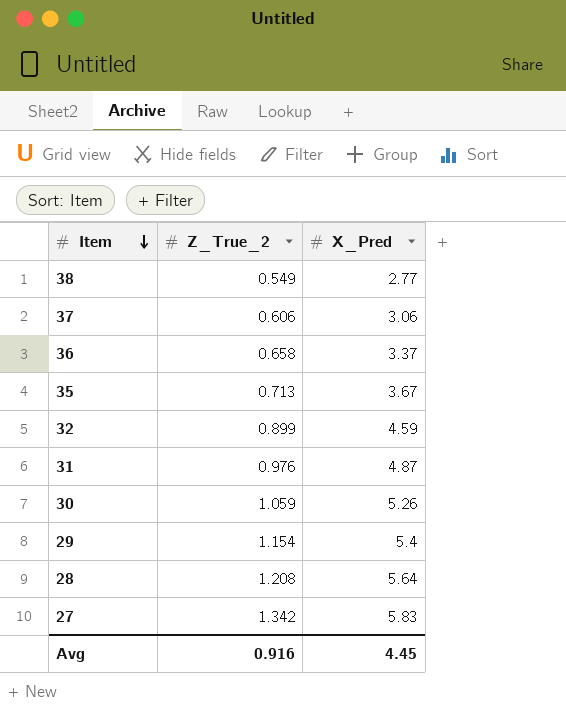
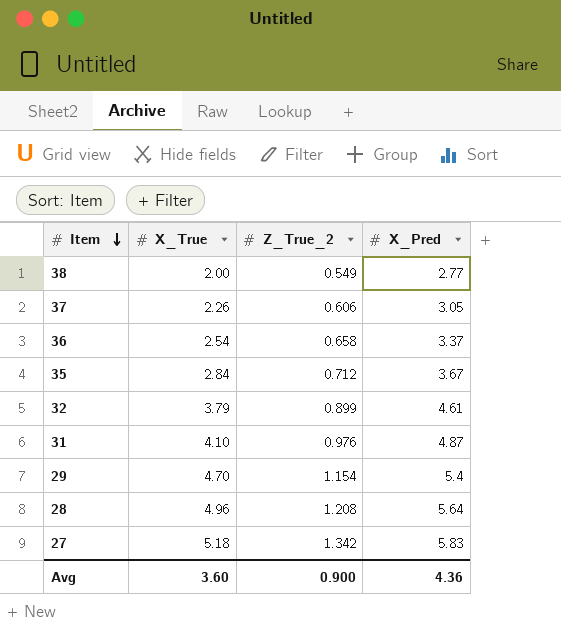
column X_True | position: none -> 2
row 30: 1.059 | 5.26 -> none
37 | X_Pred: 3.06 -> 3.05
35 | Z_True_2: 0.713 -> 0.712
32 | X_Pred: 4.59 -> 4.61
Avg | Z_True_2: 0.916 -> 0.900
Avg | X_Pred: 4.45 -> 4.36

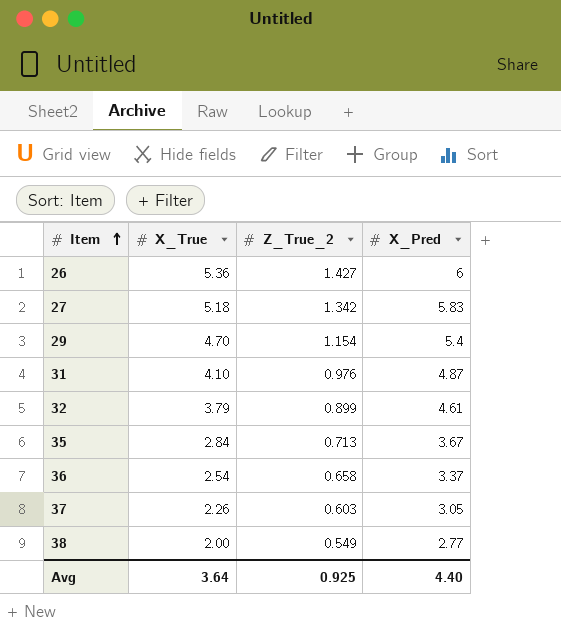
row order: Item descending -> Item ascending
row 28: 4.96 | 1.208 | 5.64 -> none
row 26: none -> 5.36 | 1.427 | 6
35 | Z_True_2: 0.712 -> 0.713
37 | Z_True_2: 0.606 -> 0.603
Avg | X_True: 3.60 -> 3.64
Avg | Z_True_2: 0.900 -> 0.925
Avg | X_Pred: 4.36 -> 4.40

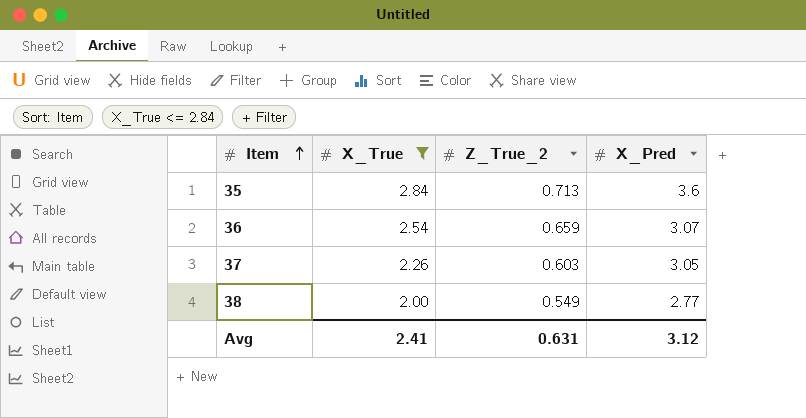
filter: none -> X_True <= 2.84
35 | X_Pred: 3.67 -> 3.6
36 | Z_True_2: 0.658 -> 0.659
36 | X_Pred: 3.37 -> 3.07
Avg | X_True: 3.64 -> 2.41
Avg | Z_True_2: 0.925 -> 0.631
Avg | X_Pred: 4.40 -> 3.12

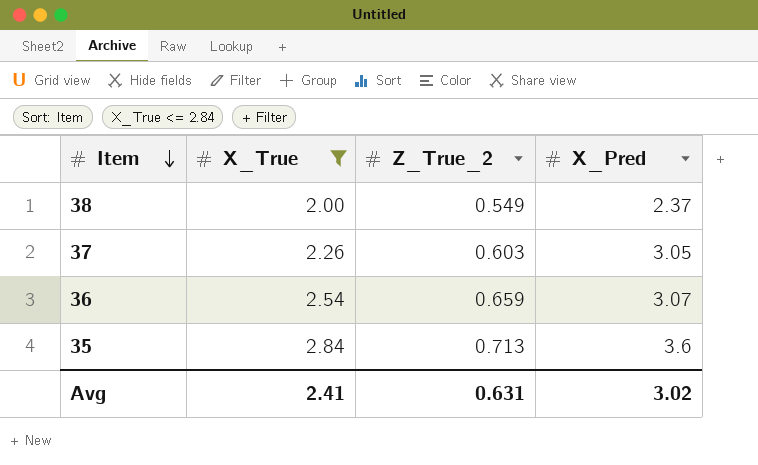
row order: Item ascending -> Item descending
38 | X_Pred: 2.77 -> 2.37
Avg | X_Pred: 3.12 -> 3.02

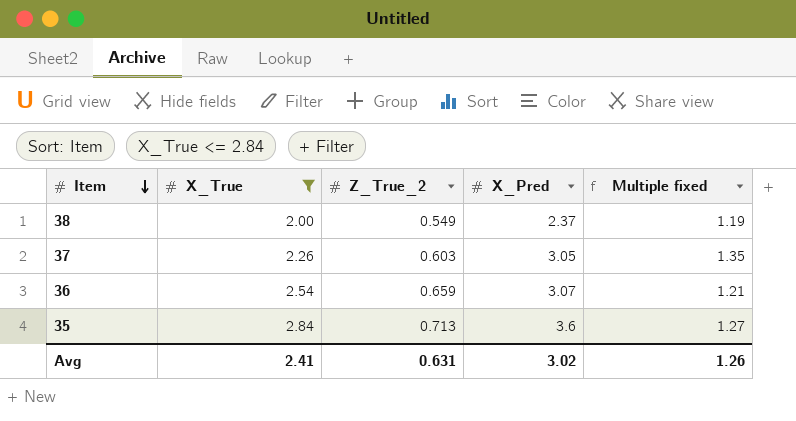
column Multiple fixed | formula: none -> [X_Pred] / [X_True]

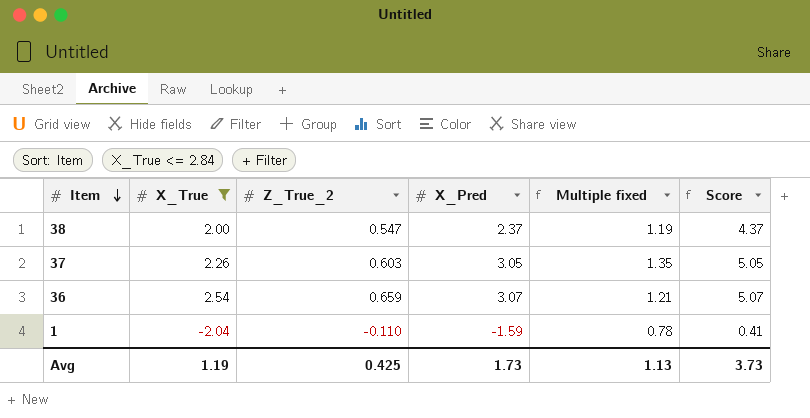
column Score | formula: none -> [X_Pred] + 2
row 35: 2.84 | 0.713 | 3.6 | 1.27 -> none
38 | Z_True_2: 0.549 -> 0.547
row 1: none -> -2.04 | -0.110 | -1.59 | 0.78 | 0.41
Avg | X_True: 2.41 -> 1.19
Avg | Z_True_2: 0.631 -> 0.425
Avg | X_Pred: 3.02 -> 1.73
Avg | Multiple fixed: 1.26 -> 1.13

